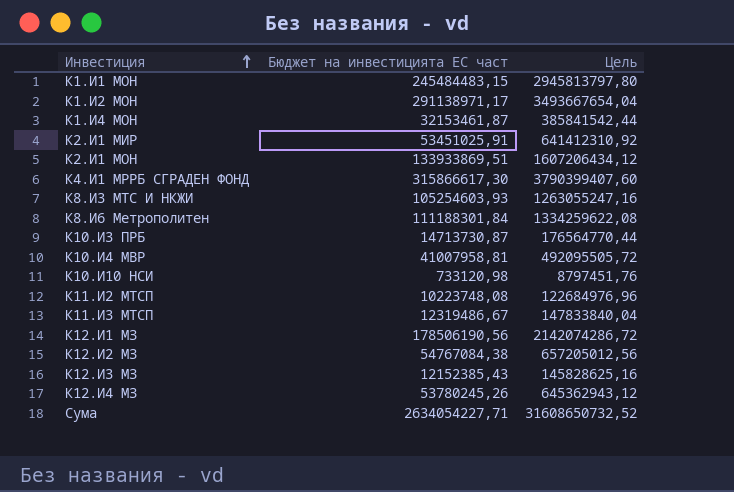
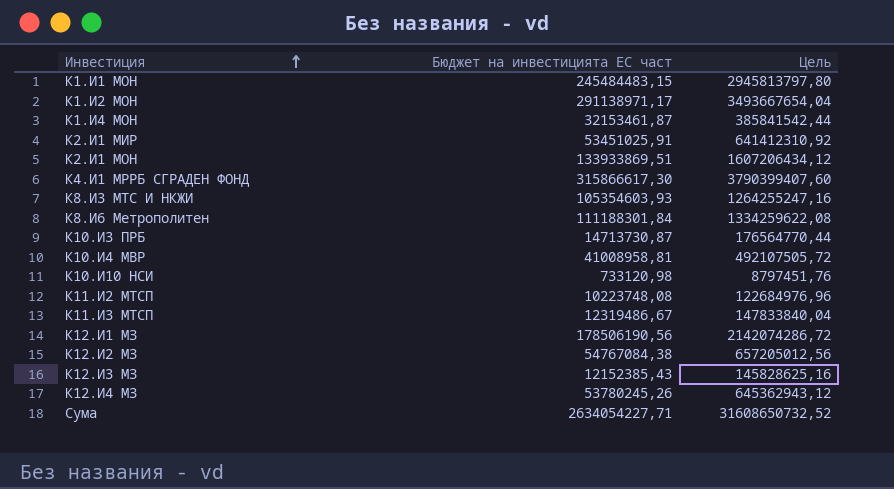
К8.И3 МТС И НКЖИ | Бюджет на инвестицията ЕС част: 105254603,93 -> 105354603,93
К8.И3 МТС И НКЖИ | Цель: 1263055247,16 -> 1264255247,16
К10.И4 МВР | Бюджет на инвестицията ЕС част: 41007958,81 -> 41008958,81
К10.И4 МВР | Цель: 492095505,72 -> 492107505,72

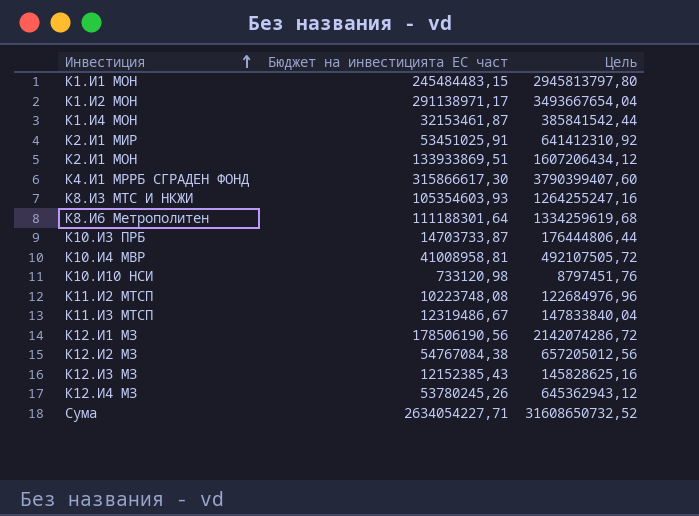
К8.И6 Метрополитен | Бюджет на инвестицията ЕС част: 111188301,84 -> 111188301,64
К8.И6 Метрополитен | Цель: 1334259622,08 -> 1334259619,68
К10.И3 ПРБ | Бюджет на инвестицията ЕС част: 14713730,87 -> 14703733,87
К10.И3 ПРБ | Цель: 176564770,44 -> 176444806,44

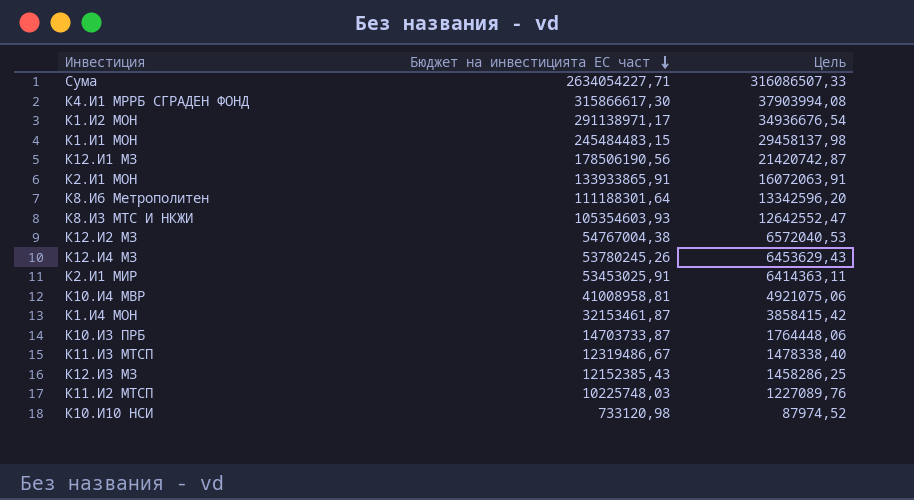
row order: Инвестиция ascending -> Бюджет на инвестицията ЕС част descending
column Цель | formula: [Бюджет на инвестицията ЕС част] * 12 -> [Бюджет на инвестицията ЕС част] * 0,12
К2.И1 МОН | Бюджет на инвестицията ЕС част: 133933869,51 -> 133933865,91
К12.И2 МЗ | Бюджет на инвестицията ЕС част: 54767084,38 -> 54767004,38
К2.И1 МИР | Бюджет на инвестицията ЕС част: 53451025,91 -> 53453025,91
К11.И2 МТСП | Бюджет на инвестицията ЕС част: 10223748,08 -> 10225748,03

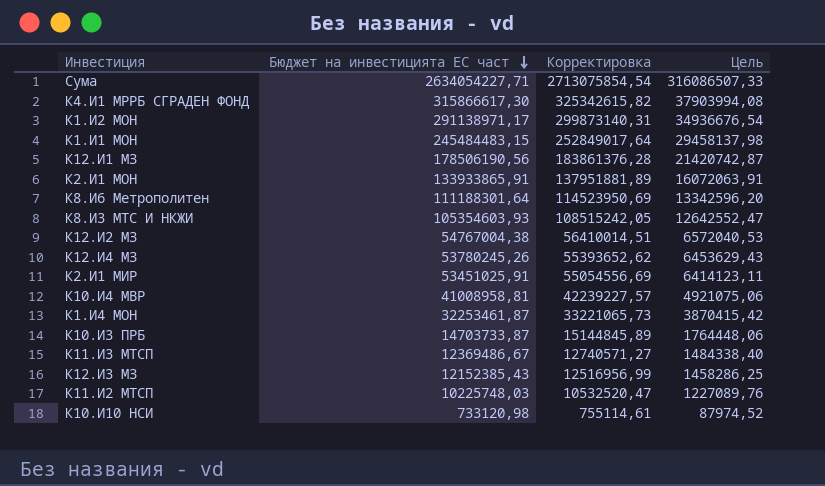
column Корректировка | formula: none -> [Бюджет на инвестицията ЕС част] * 1,03
К2.И1 МИР | Бюджет на инвестицията ЕС част: 53453025,91 -> 53451025,91
К2.И1 МИР | Цель: 6414363,11 -> 6414123,11
К1.И4 МОН | Бюджет на инвестицията ЕС част: 32153461,87 -> 32253461,87
К1.И4 МОН | Цель: 3858415,42 -> 3870415,42
К11.И3 МТСП | Бюджет на инвестицията ЕС част: 12319486,67 -> 12369486,67
К11.И3 МТСП | Цель: 1478338,40 -> 1484338,40

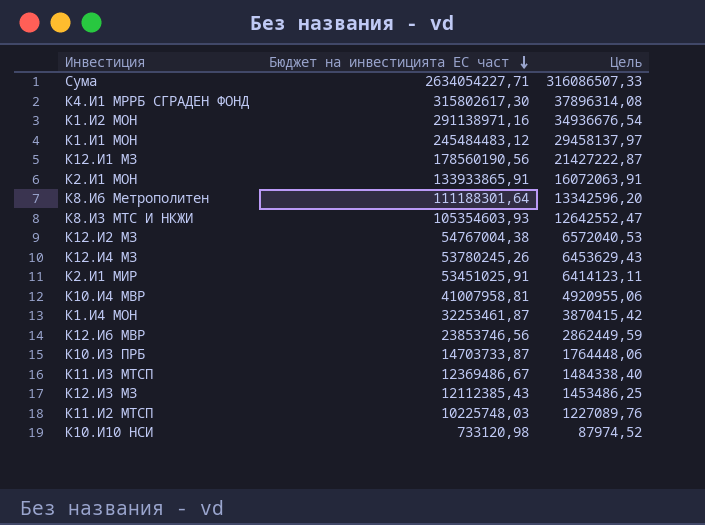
column Корректировка | formula: [Бюджет на инвестицията ЕС част] * 1,03 -> none
К4.И1 МРРБ СГРАДЕН ФОНД | Бюджет на инвестицията ЕС част: 315866617,30 -> 315802617,30
К4.И1 МРРБ СГРАДЕН ФОНД | Цель: 37903994,08 -> 37896314,08
К1.И2 МОН | Бюджет на инвестицията ЕС част: 291138971,17 -> 291138971,16
К1.И1 МОН | Бюджет на инвестицията ЕС част: 245484483,15 -> 245484483,12
К1.И1 МОН | Цель: 29458137,98 -> 29458137,97
К12.И1 МЗ | Бюджет на инвестицията ЕС част: 178506190,56 -> 178560190,56
К12.И1 МЗ | Цель: 21420742,87 -> 21427222,87
К10.И4 МВР | Бюджет на инвестицията ЕС част: 41008958,81 -> 41007958,81
К10.И4 МВР | Цель: 4921075,06 -> 4920955,06
row К12.И6 МВР: none -> 23853746,56 | 2862449,59
К12.И3 МЗ | Бюджет на инвестицията ЕС част: 12152385,43 -> 12112385,43
К12.И3 МЗ | Цель: 1458286,25 -> 1453486,25

